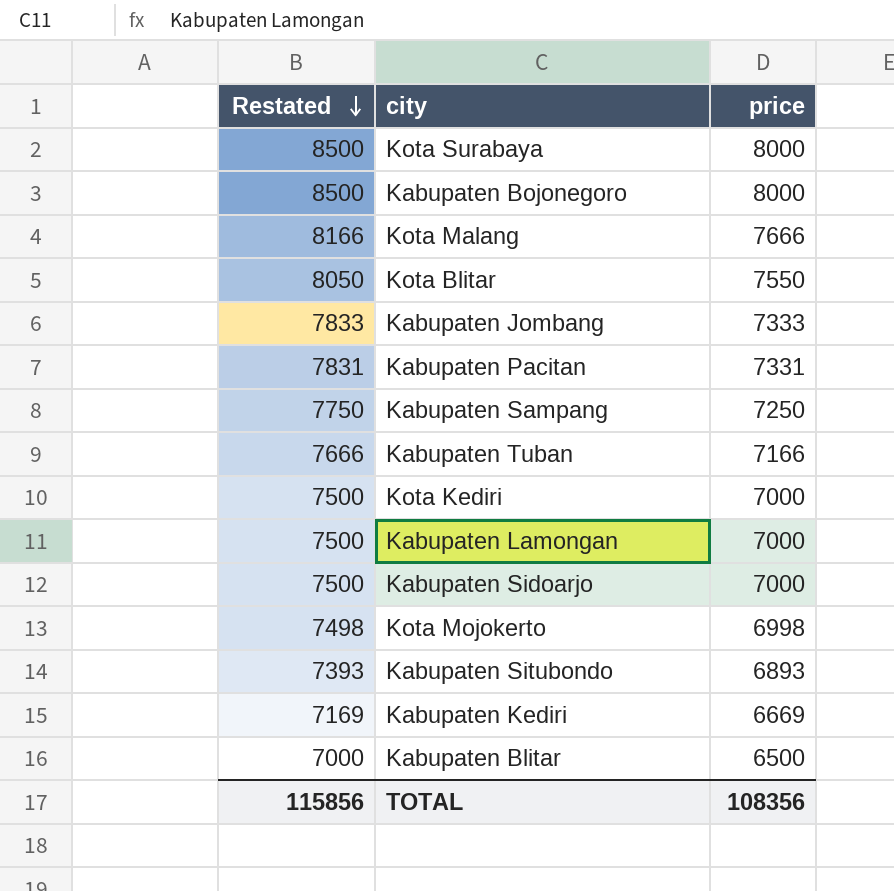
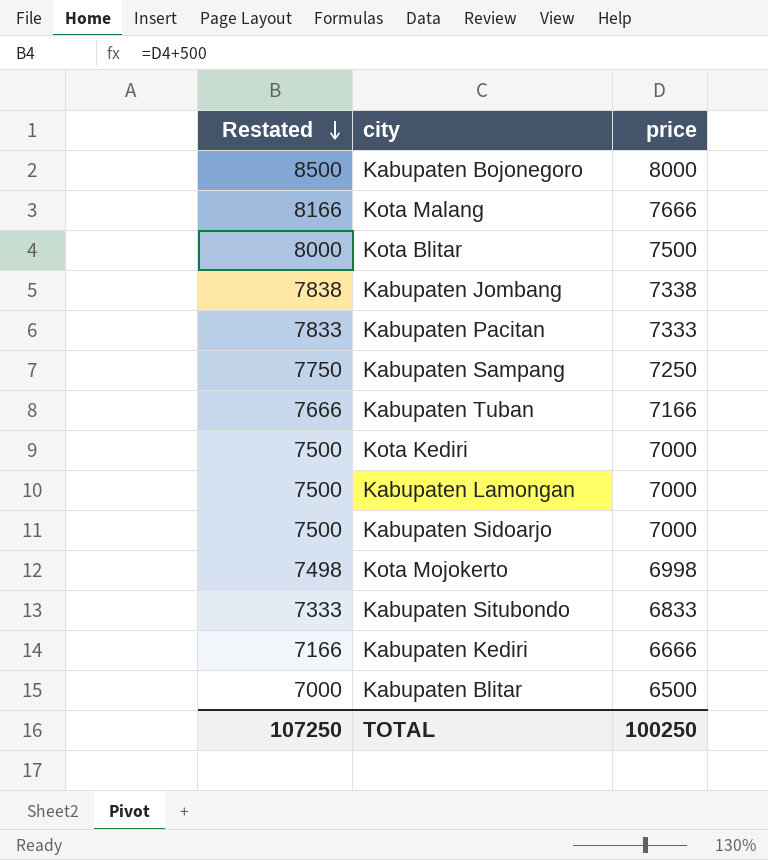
row Kota Surabaya: 8500 | 8000 -> none
Kota Blitar | Restated: 8050 -> 8000
Kota Blitar | price: 7550 -> 7500
Kabupaten Jombang | Restated: 7833 -> 7838
Kabupaten Jombang | price: 7333 -> 7338
Kabupaten Pacitan | Restated: 7831 -> 7833
Kabupaten Pacitan | price: 7331 -> 7333
Kabupaten Situbondo | Restated: 7393 -> 7333
Kabupaten Situbondo | price: 6893 -> 6833
Kabupaten Kediri | Restated: 7169 -> 7166
Kabupaten Kediri | price: 6669 -> 6666
TOTAL | Restated: 115856 -> 107250
TOTAL | price: 108356 -> 100250

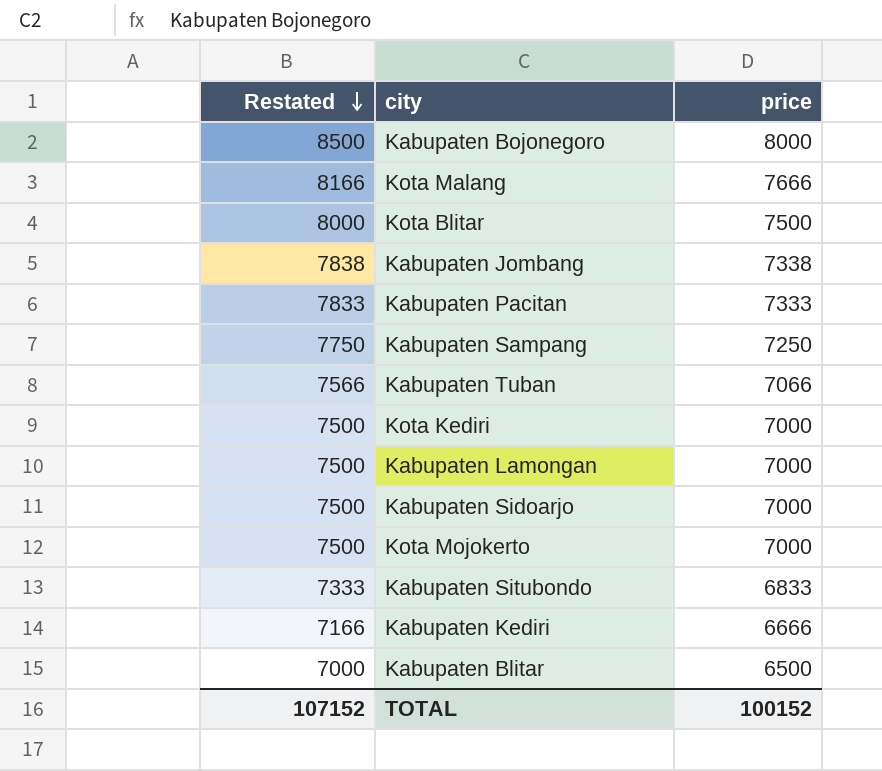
Kabupaten Tuban | Restated: 7666 -> 7566
Kabupaten Tuban | price: 7166 -> 7066
Kota Mojokerto | Restated: 7498 -> 7500
Kota Mojokerto | price: 6998 -> 7000
TOTAL | Restated: 107250 -> 107152
TOTAL | price: 100250 -> 100152

